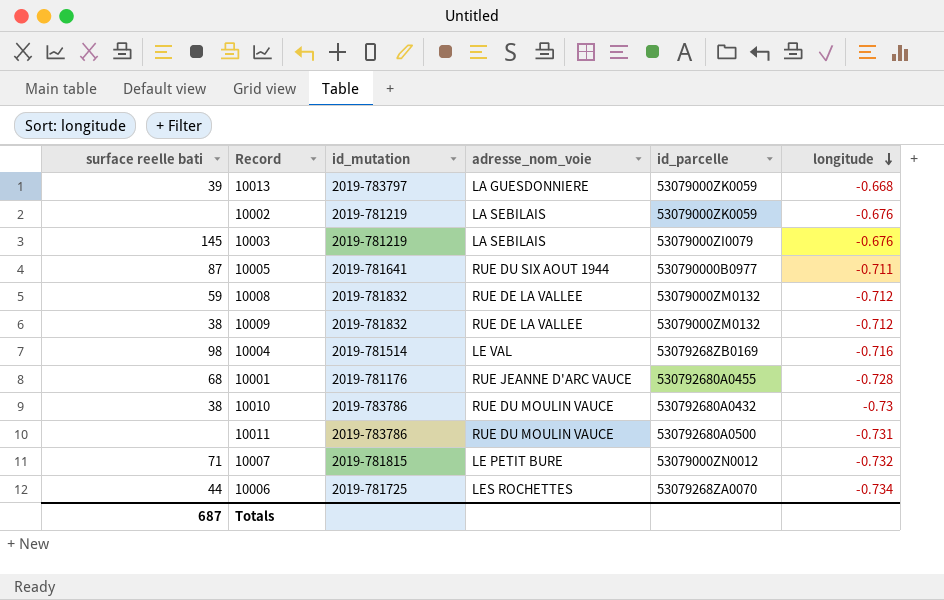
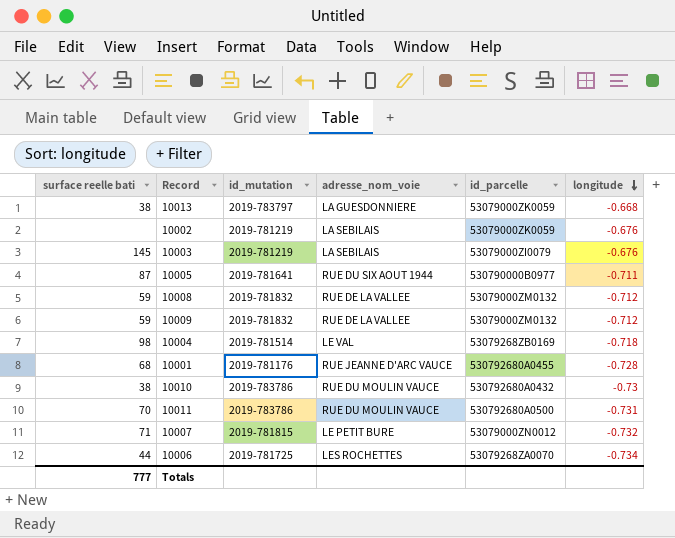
10013 | surface reelle bati: 39 -> 38
10009 | surface reelle bati: 38 -> 59
10004 | longitude: -0.716 -> -0.718
10011 | surface reelle bati: none -> 70
Totals | surface reelle bati: 687 -> 777

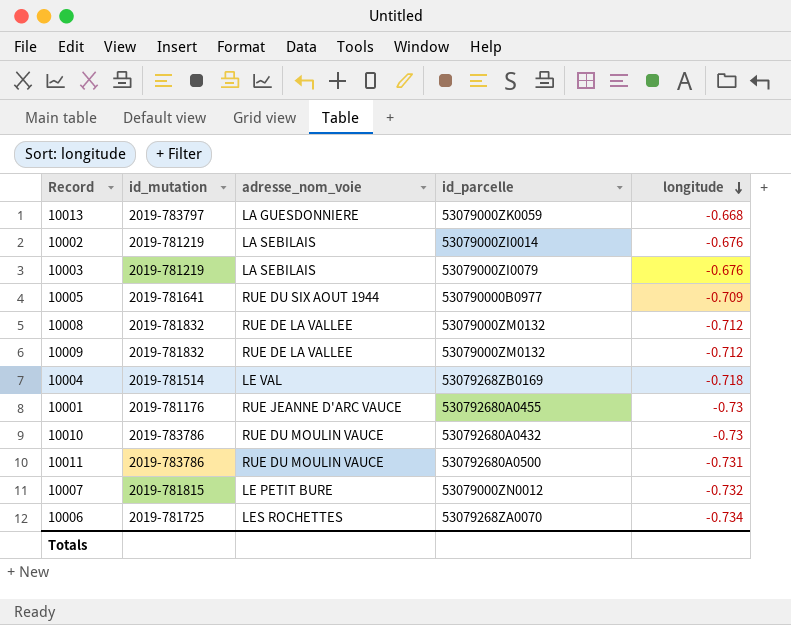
column surface reelle bati | position: 1 -> none
10002 | id_parcelle: 53079000ZK0059 -> 53079000ZI0014
10005 | longitude: -0.711 -> -0.709
10001 | longitude: -0.728 -> -0.73

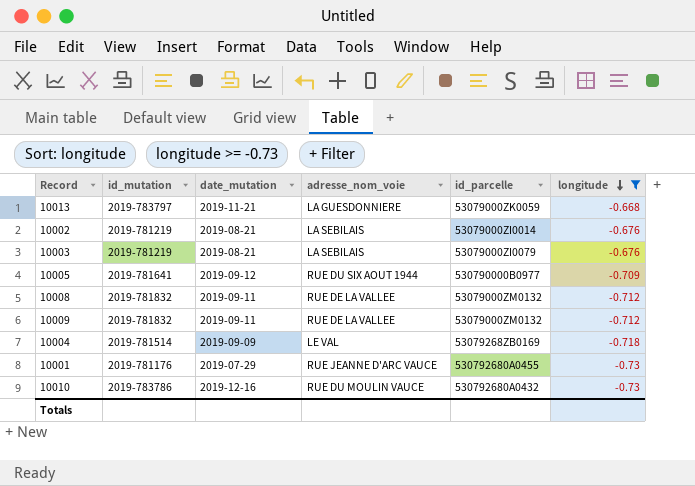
filter: none -> longitude >= -0.73
column date_mutation | position: none -> 3

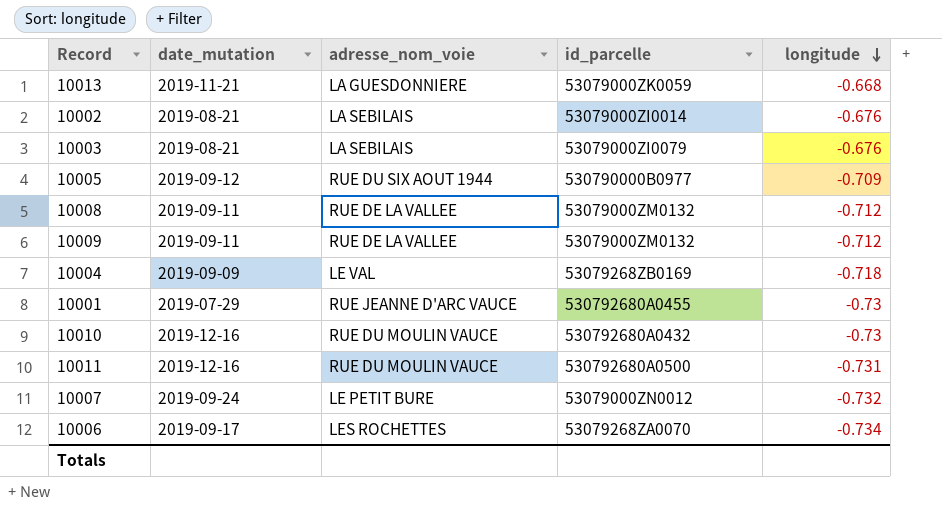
filter: longitude >= -0.73 -> none
column id_mutation | position: 2 -> none

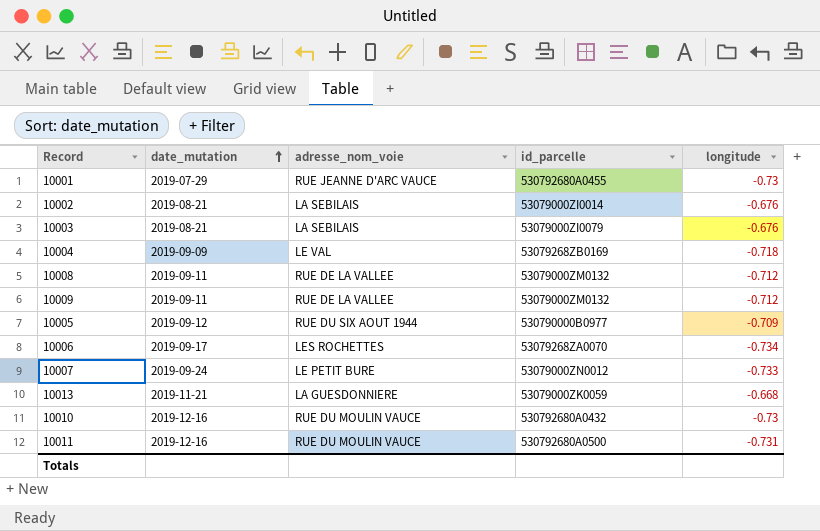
row order: longitude descending -> date_mutation ascending
10007 | longitude: -0.732 -> -0.733

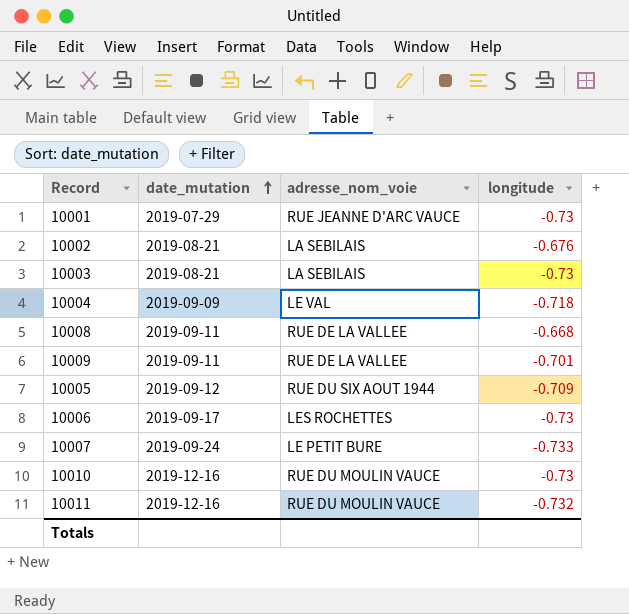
column id_parcelle | position: 4 -> none
row 10013: 2019-11-21 | LA GUESDONNIERE | 53079000ZK0059 | -0.668 -> none
10003 | longitude: -0.676 -> -0.73
10008 | longitude: -0.712 -> -0.668
10009 | longitude: -0.712 -> -0.701
10006 | longitude: -0.734 -> -0.73
10011 | longitude: -0.731 -> -0.732

